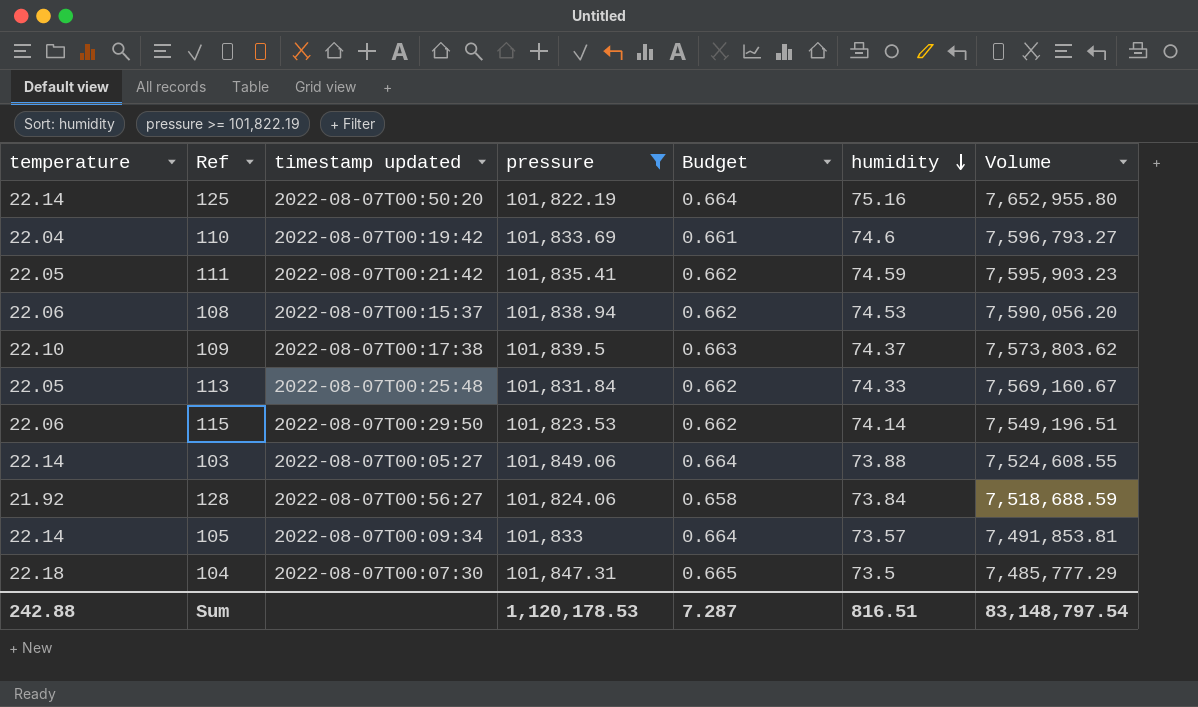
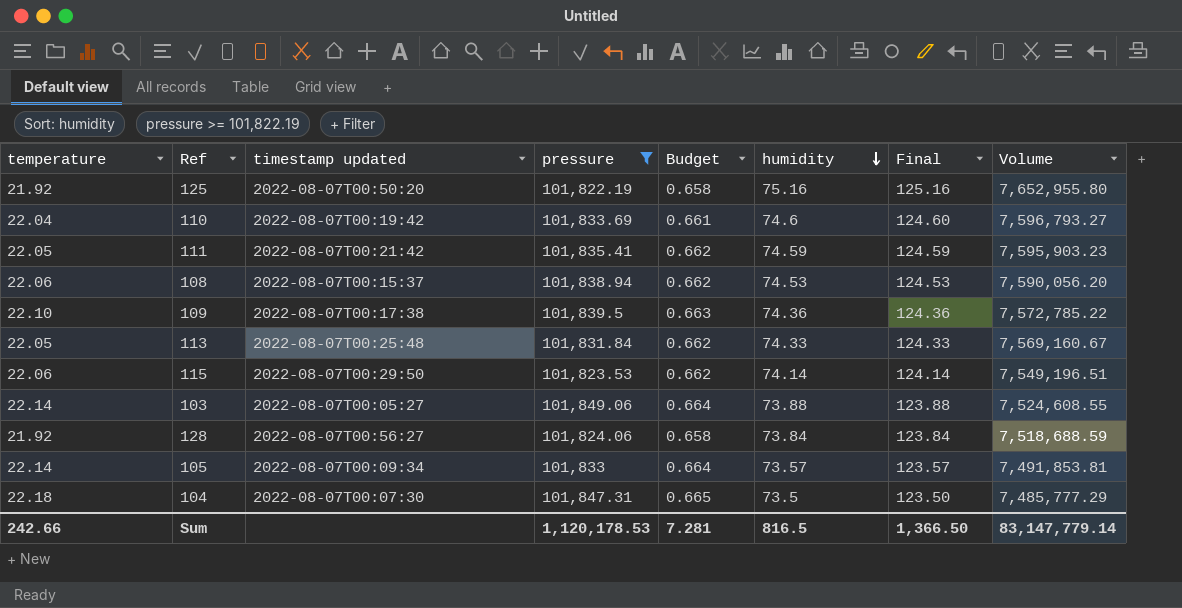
column Final | formula: none -> [humidity] + 50
125 | temperature: 22.14 -> 21.92
125 | Budget: 0.664 -> 0.658
109 | humidity: 74.37 -> 74.36
109 | Volume: 7,573,803.62 -> 7,572,785.22
Sum | temperature: 242.88 -> 242.66
Sum | Budget: 7.287 -> 7.281
Sum | humidity: 816.51 -> 816.5
Sum | Volume: 83,148,797.54 -> 83,147,779.14

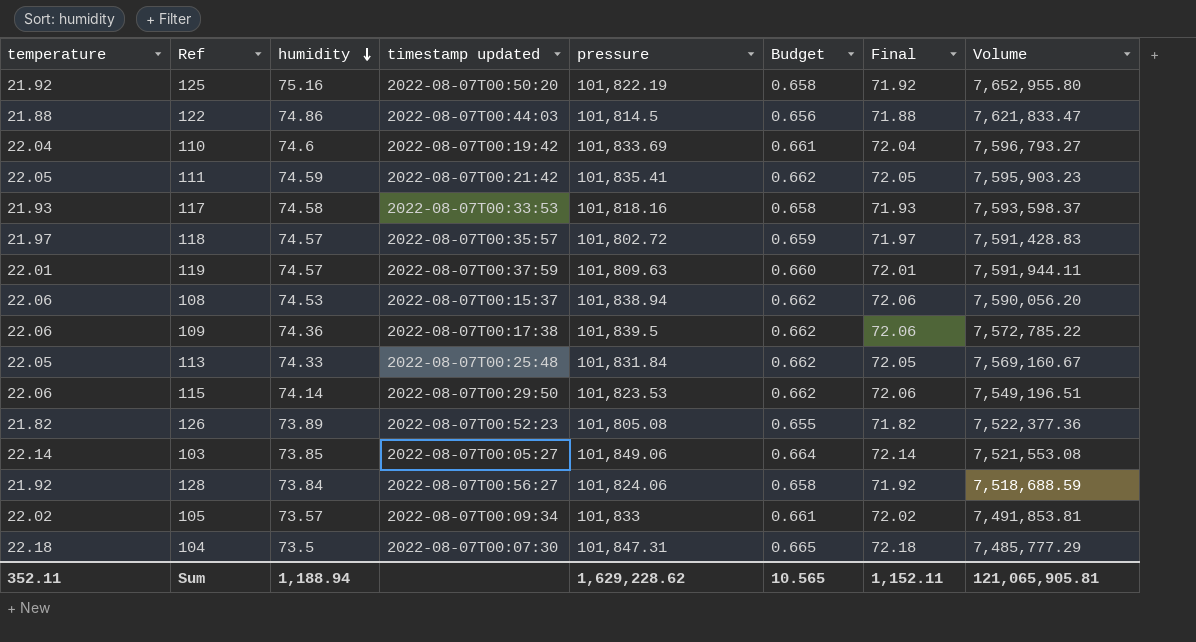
filter: pressure >= 101,822.19 -> none
column humidity | position: 6 -> 3
column Final | formula: [humidity] + 50 -> [temperature] + 50
109 | temperature: 22.10 -> 22.06
109 | Budget: 0.663 -> 0.662
103 | humidity: 73.88 -> 73.85
103 | Volume: 7,524,608.55 -> 7,521,553.08
105 | temperature: 22.14 -> 22.02
105 | Budget: 0.664 -> 0.661
Sum | temperature: 242.66 -> 352.11
Sum | humidity: 816.5 -> 1,188.94
Sum | pressure: 1,120,178.53 -> 1,629,228.62
Sum | Budget: 7.281 -> 10.565
Sum | Final: 1,366.50 -> 1,152.11
Sum | Volume: 83,147,779.14 -> 121,065,905.81

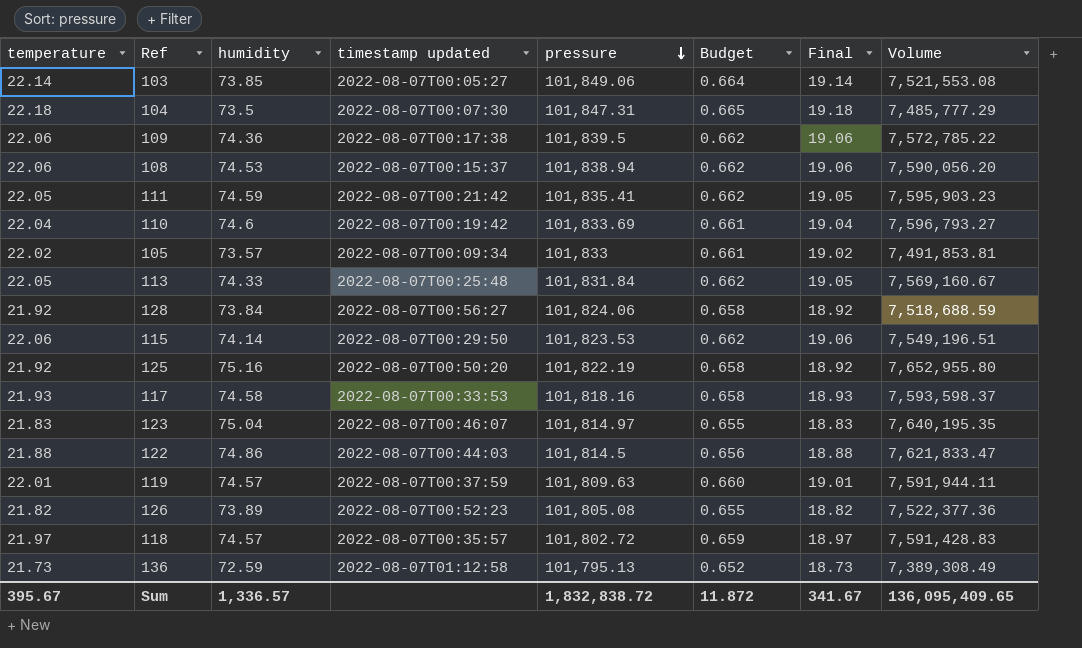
row order: humidity descending -> pressure descending
column Final | formula: [temperature] + 50 -> [temperature] - 3
row 123: none -> 21.83 | 75.04 | 2022-08-07T00:46:07 | 101,814.97 | 0.655 | 18.83 | 7,640,195.35
row 136: none -> 21.73 | 72.59 | 2022-08-07T01:12:58 | 101,795.13 | 0.652 | 18.73 | 7,389,308.49
Sum | temperature: 352.11 -> 395.67
Sum | humidity: 1,188.94 -> 1,336.57
Sum | pressure: 1,629,228.62 -> 1,832,838.72
Sum | Budget: 10.565 -> 11.872
Sum | Final: 1,152.11 -> 341.67
Sum | Volume: 121,065,905.81 -> 136,095,409.65

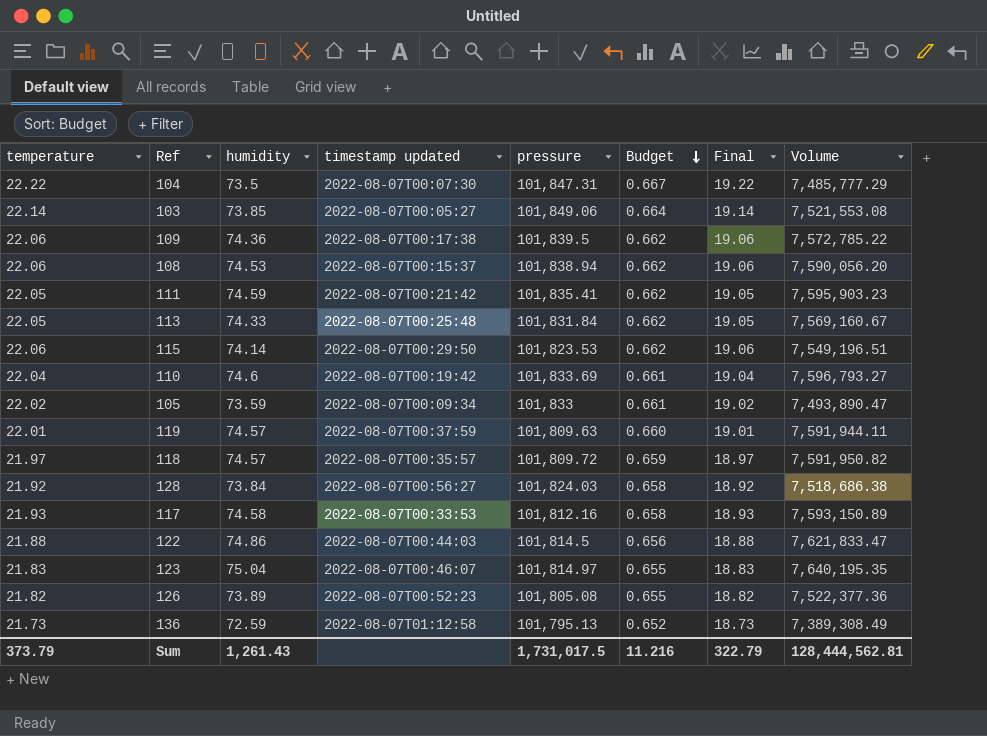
row order: pressure descending -> Budget descending
row 125: 21.92 | 75.16 | 2022-08-07T00:50:20 | 101,822.19 | 0.658 | 18.92 | 7,652,955.80 -> none
104 | temperature: 22.18 -> 22.22
104 | Budget: 0.665 -> 0.667
104 | Final: 19.18 -> 19.22
105 | humidity: 73.57 -> 73.59
105 | Volume: 7,491,853.81 -> 7,493,890.47
118 | pressure: 101,802.72 -> 101,809.72
118 | Volume: 7,591,428.83 -> 7,591,950.82
128 | pressure: 101,824.06 -> 101,824.03
128 | Volume: 7,518,688.59 -> 7,518,686.38
117 | pressure: 101,818.16 -> 101,812.16
117 | Volume: 7,593,598.37 -> 7,593,150.89
Sum | temperature: 395.67 -> 373.79
Sum | humidity: 1,336.57 -> 1,261.43
Sum | pressure: 1,832,838.72 -> 1,731,017.5
Sum | Budget: 11.872 -> 11.216
Sum | Final: 341.67 -> 322.79
Sum | Volume: 136,095,409.65 -> 128,444,562.81

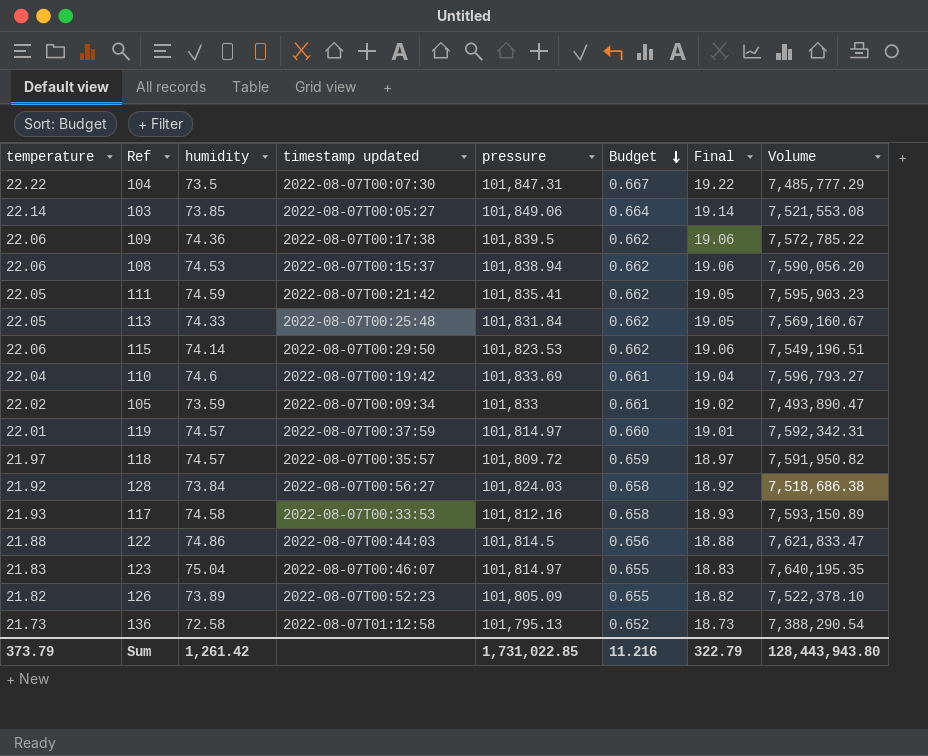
119 | pressure: 101,809.63 -> 101,814.97
119 | Volume: 7,591,944.11 -> 7,592,342.31
126 | pressure: 101,805.08 -> 101,805.09
126 | Volume: 7,522,377.36 -> 7,522,378.10
136 | humidity: 72.59 -> 72.58
136 | Volume: 7,389,308.49 -> 7,388,290.54
Sum | humidity: 1,261.43 -> 1,261.42
Sum | pressure: 1,731,017.5 -> 1,731,022.85
Sum | Volume: 128,444,562.81 -> 128,443,943.80

